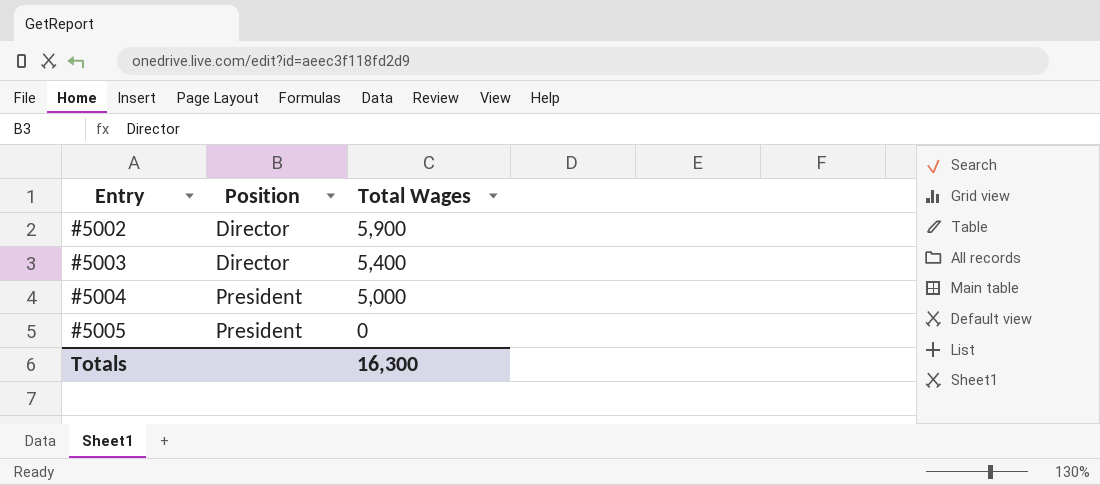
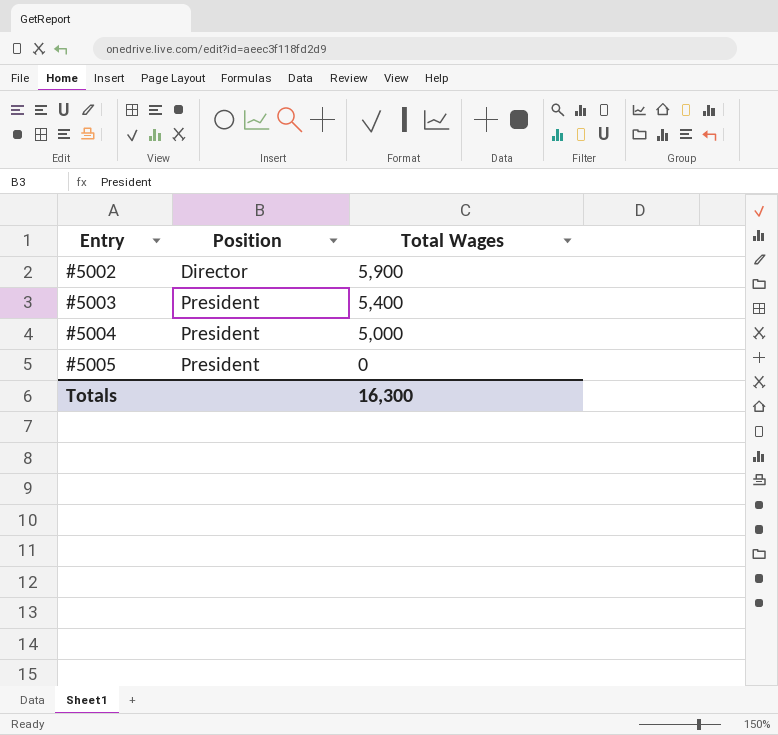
#5003 | Position: Director -> President

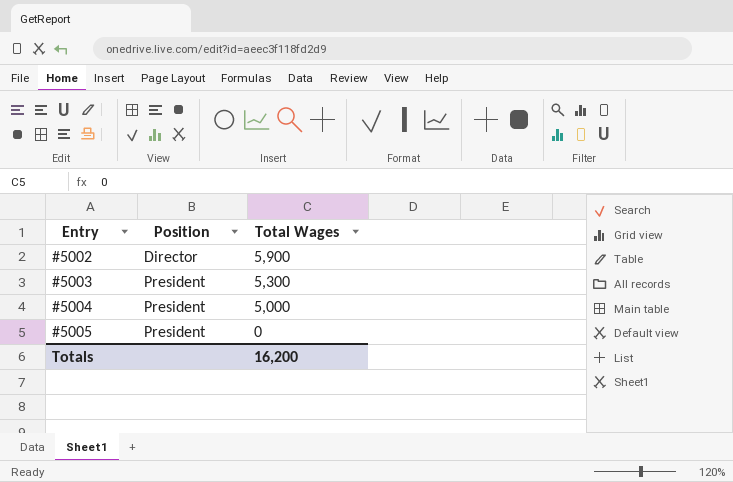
#5003 | Total Wages: 5,400 -> 5,300
Totals | Total Wages: 16,300 -> 16,200

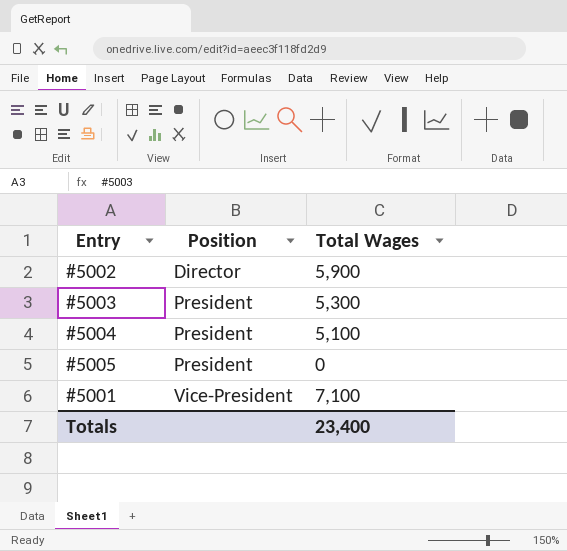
#5004 | Total Wages: 5,000 -> 5,100
row #5001: none -> Vice-President | 7,100
Totals | Total Wages: 16,200 -> 23,400

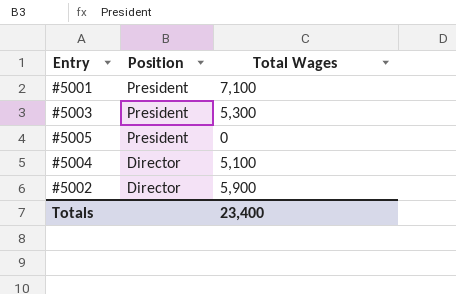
row order: Position ascending -> Position descending
#5001 | Position: Vice-President -> President
#5004 | Position: President -> Director

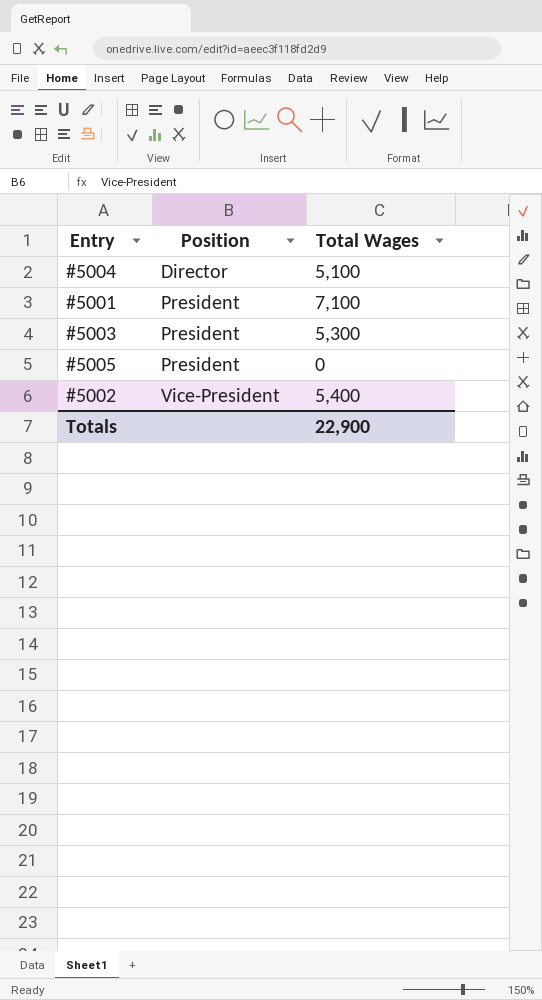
row order: Position descending -> Position ascending
#5002 | Position: Director -> Vice-President
#5002 | Total Wages: 5,900 -> 5,400
Totals | Total Wages: 23,400 -> 22,900

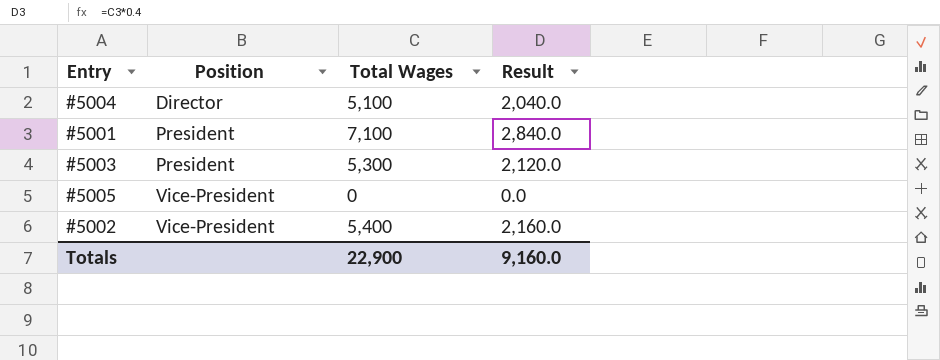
column Result | formula: none -> [Total Wages] * 0.4
#5005 | Position: President -> Vice-President

